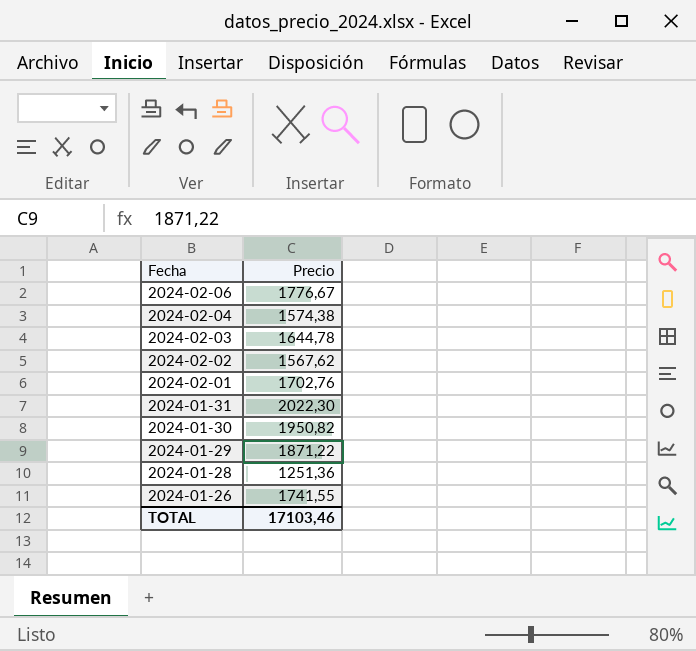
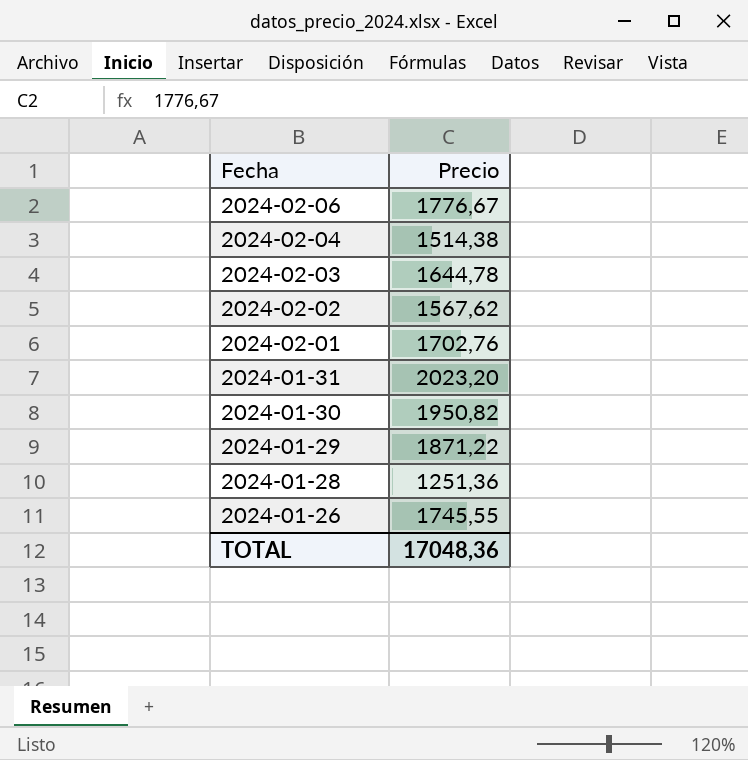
2024-02-04 | Precio: 1574,38 -> 1514,38
2024-01-31 | Precio: 2022,30 -> 2023,20
2024-01-26 | Precio: 1741,55 -> 1745,55
TOTAL | Precio: 17103,46 -> 17048,36

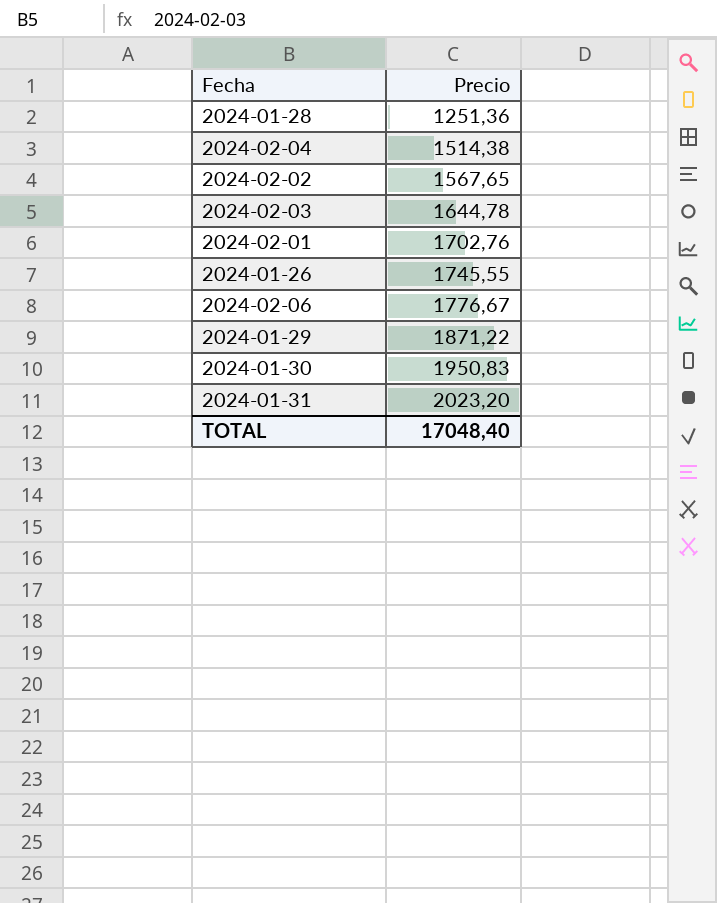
row order: Fecha descending -> Precio ascending
2024-02-02 | Precio: 1567,62 -> 1567,65
2024-01-30 | Precio: 1950,82 -> 1950,83
TOTAL | Precio: 17048,36 -> 17048,40

